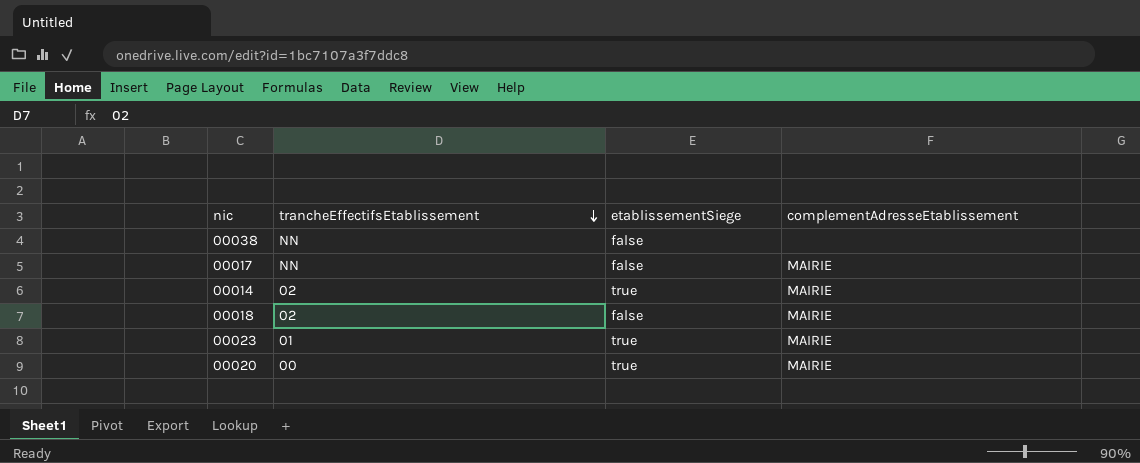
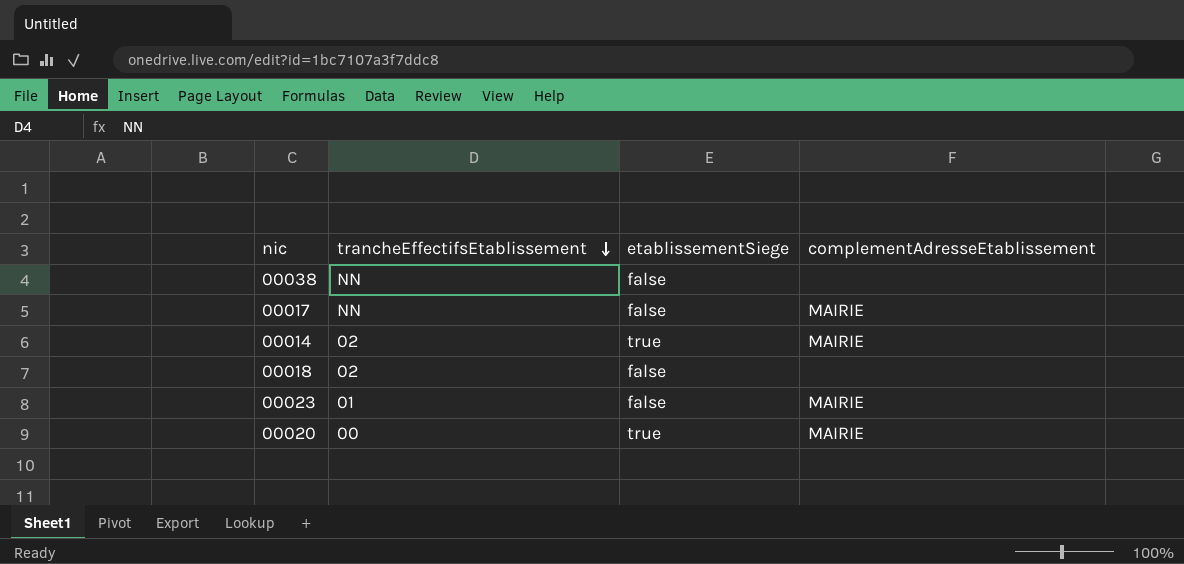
00018 | complementAdresseEtablissement: MAIRIE -> none
00023 | etablissementSiege: true -> false

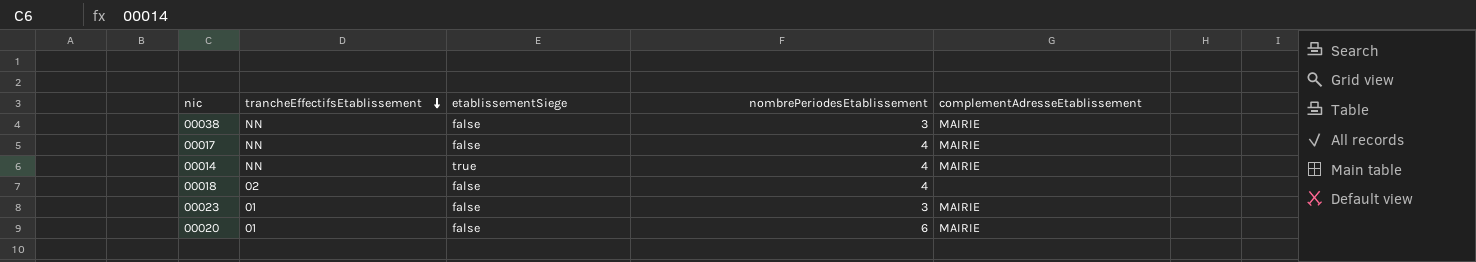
column nombrePeriodesEtablissement | position: none -> 4
00038 | complementAdresseEtablissement: none -> MAIRIE
00014 | trancheEffectifsEtablissement: 02 -> NN
00020 | trancheEffectifsEtablissement: 00 -> 01
00020 | etablissementSiege: true -> false

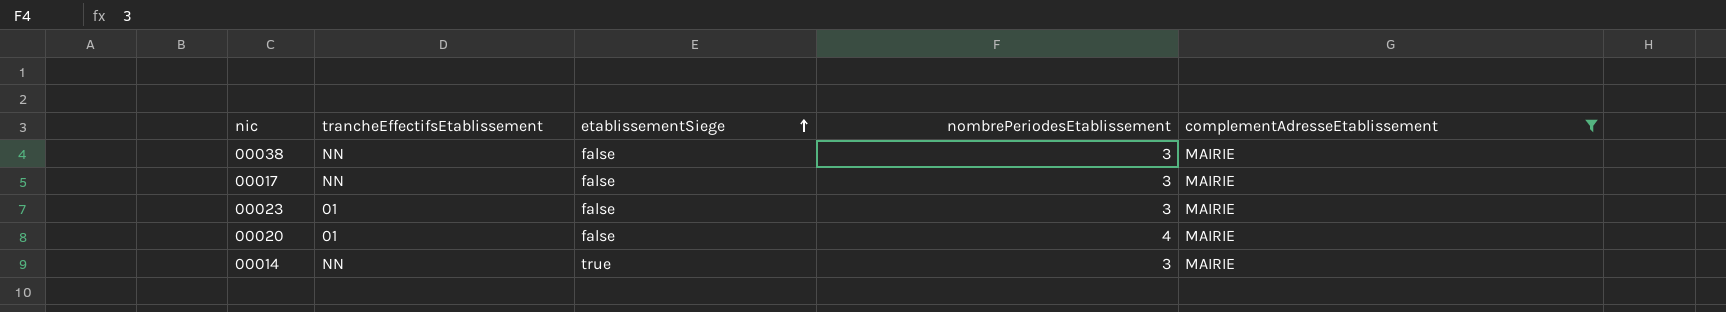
filter: none -> complementAdresseEtablissement = MAIRIE
row order: trancheEffectifsEtablissement descending -> etablissementSiege ascending
00017 | nombrePeriodesEtablissement: 4 -> 3
00020 | nombrePeriodesEtablissement: 6 -> 4
00014 | nombrePeriodesEtablissement: 4 -> 3

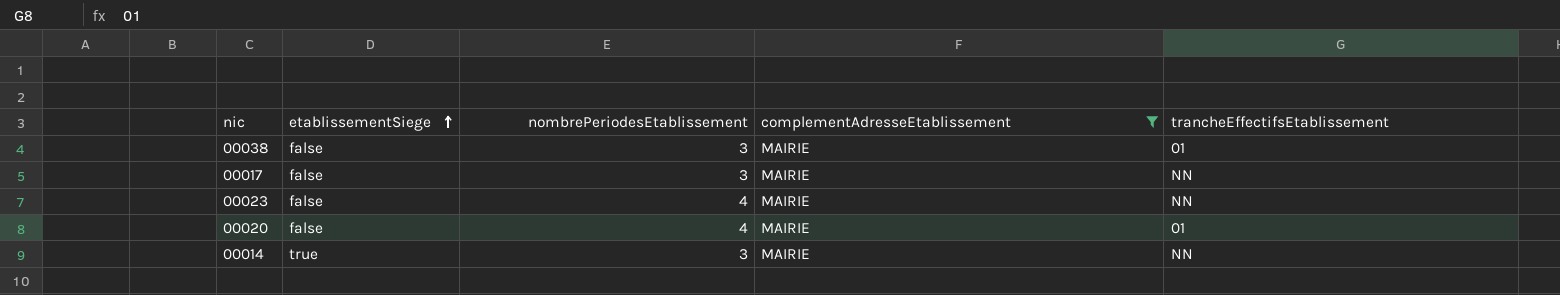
column trancheEffectifsEtablissement | position: 2 -> 5
00038 | trancheEffectifsEtablissement: NN -> 01
00023 | nombrePeriodesEtablissement: 3 -> 4
00023 | trancheEffectifsEtablissement: 01 -> NN

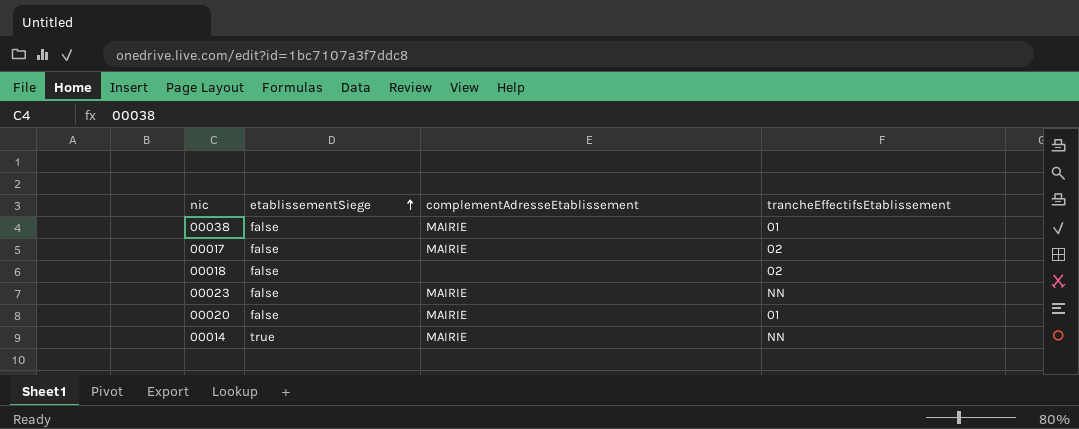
filter: complementAdresseEtablissement = MAIRIE -> none
column nombrePeriodesEtablissement | position: 3 -> none
00017 | trancheEffectifsEtablissement: NN -> 02

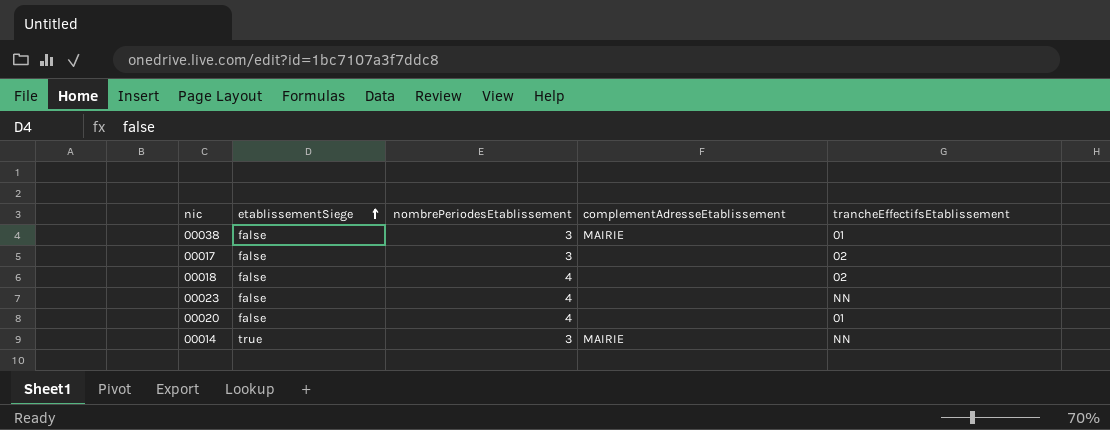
column nombrePeriodesEtablissement | position: none -> 3
00017 | complementAdresseEtablissement: MAIRIE -> none
00023 | complementAdresseEtablissement: MAIRIE -> none
00020 | complementAdresseEtablissement: MAIRIE -> none

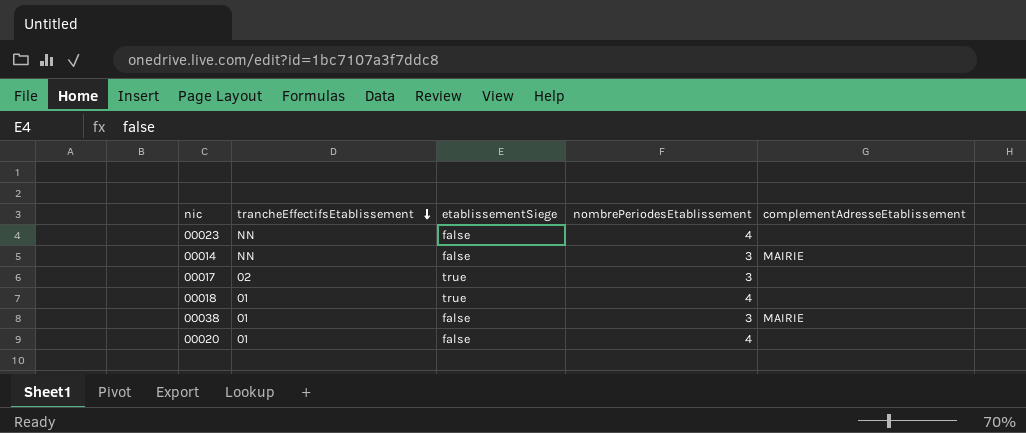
row order: etablissementSiege ascending -> trancheEffectifsEtablissement descending
column trancheEffectifsEtablissement | position: 5 -> 2
00014 | etablissementSiege: true -> false
00017 | etablissementSiege: false -> true
00018 | trancheEffectifsEtablissement: 02 -> 01
00018 | etablissementSiege: false -> true

